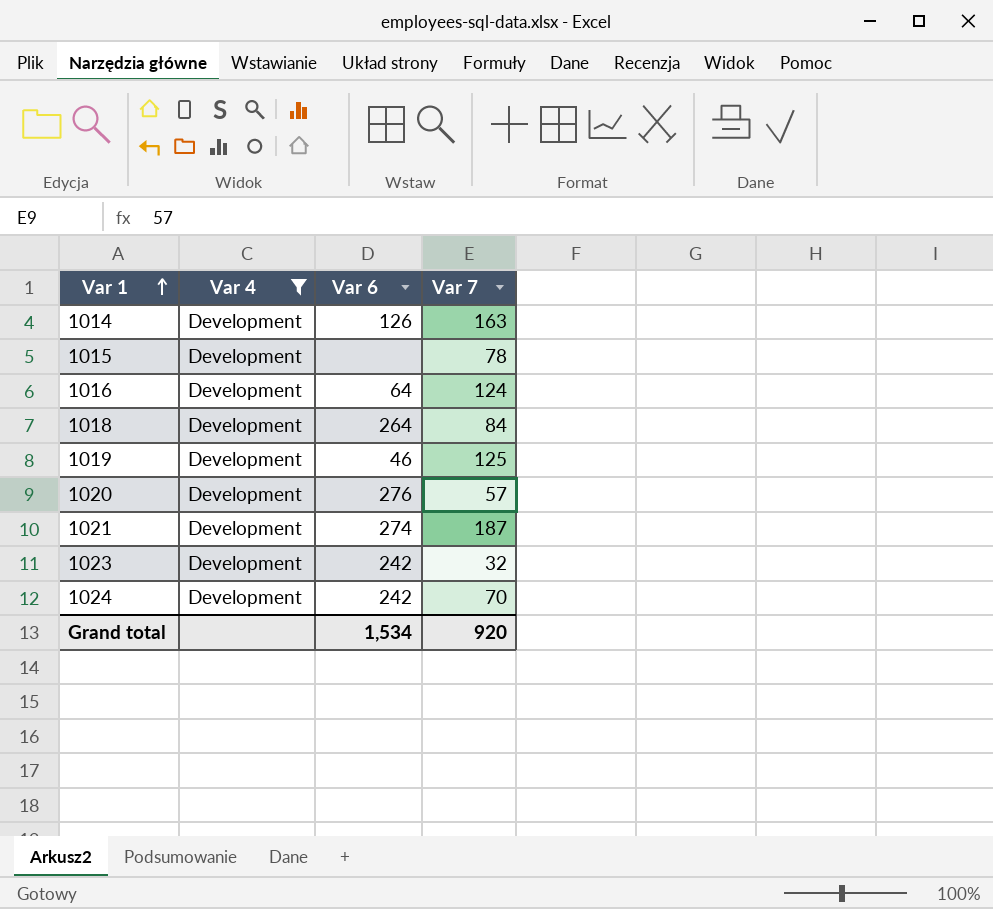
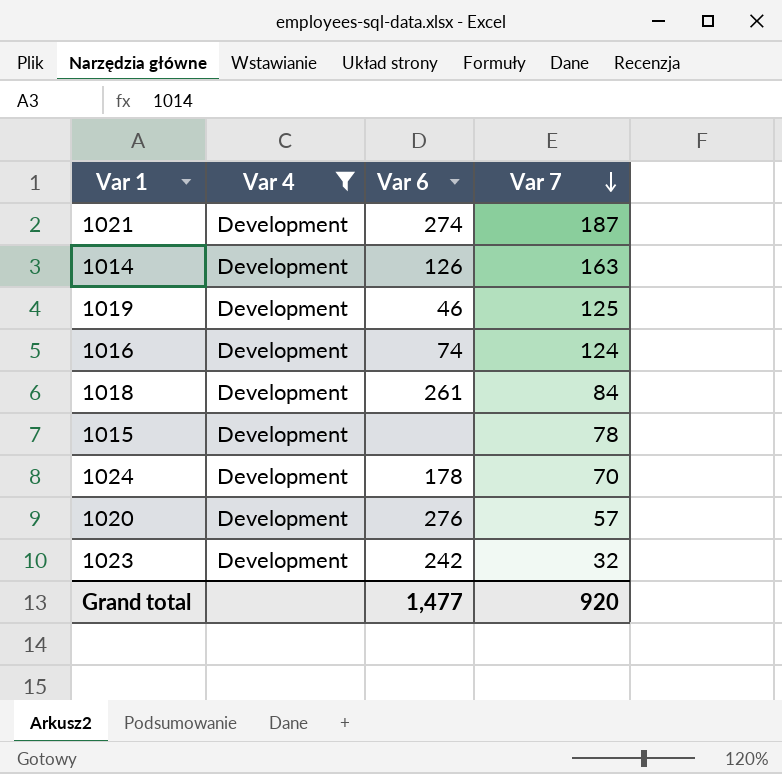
row order: Var 1 ascending -> Var 7 descending
1016 | Var 6: 64 -> 74
1018 | Var 6: 264 -> 261
1024 | Var 6: 242 -> 178
Grand total | Var 6: 1,534 -> 1,477

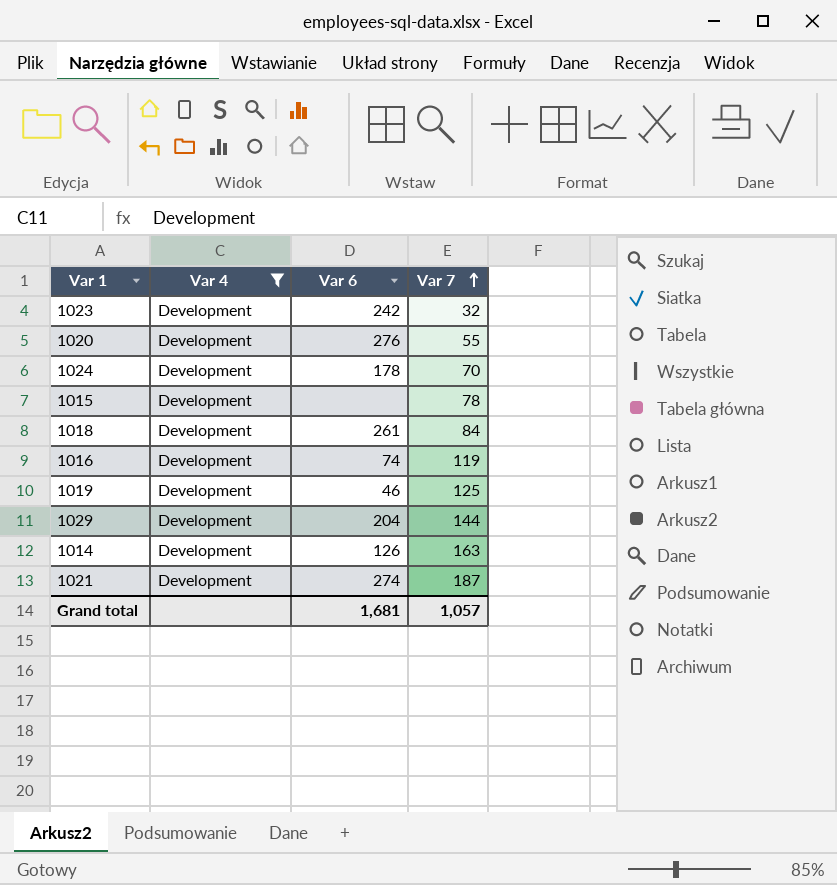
row order: Var 7 descending -> Var 7 ascending
1020 | Var 7: 57 -> 55
1016 | Var 7: 124 -> 119
row 1029: none -> Development | 204 | 144
Grand total | Var 6: 1,477 -> 1,681
Grand total | Var 7: 920 -> 1,057

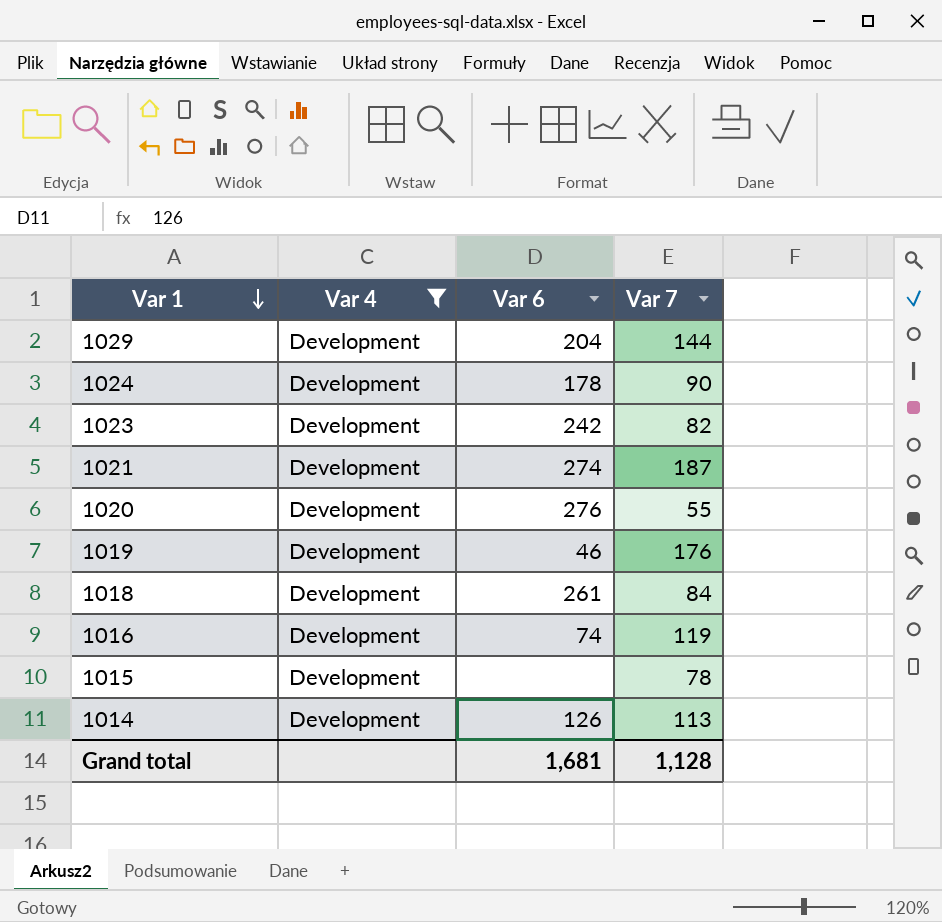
row order: Var 7 ascending -> Var 1 descending
1024 | Var 7: 70 -> 90
1023 | Var 7: 32 -> 82
1019 | Var 7: 125 -> 176
1014 | Var 7: 163 -> 113
Grand total | Var 7: 1,057 -> 1,128

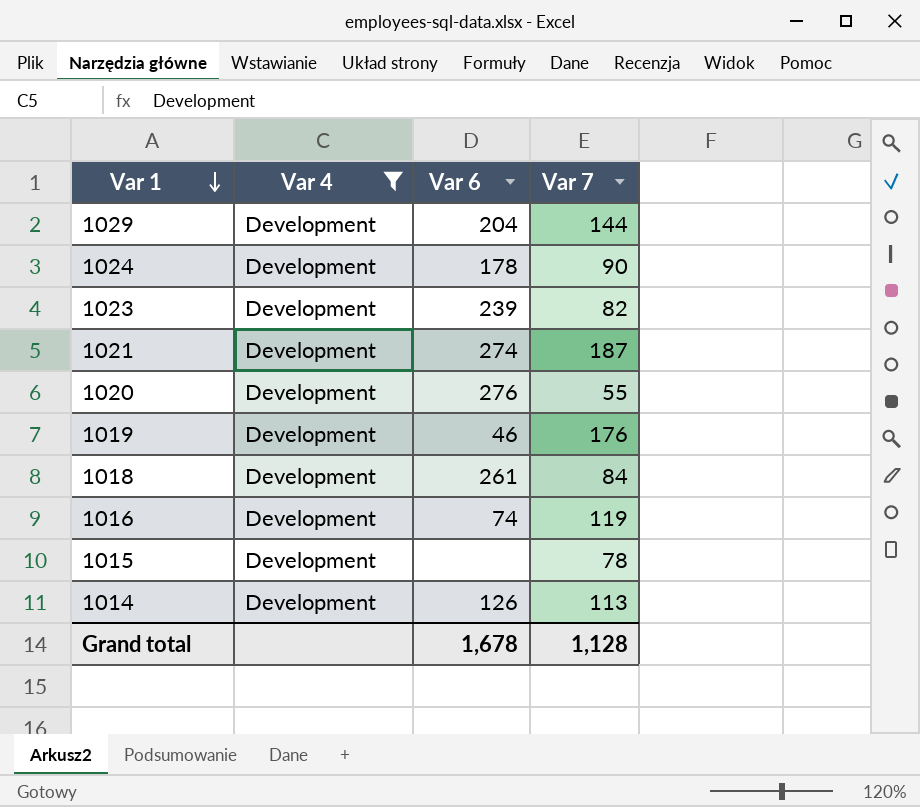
1023 | Var 6: 242 -> 239
Grand total | Var 6: 1,681 -> 1,678

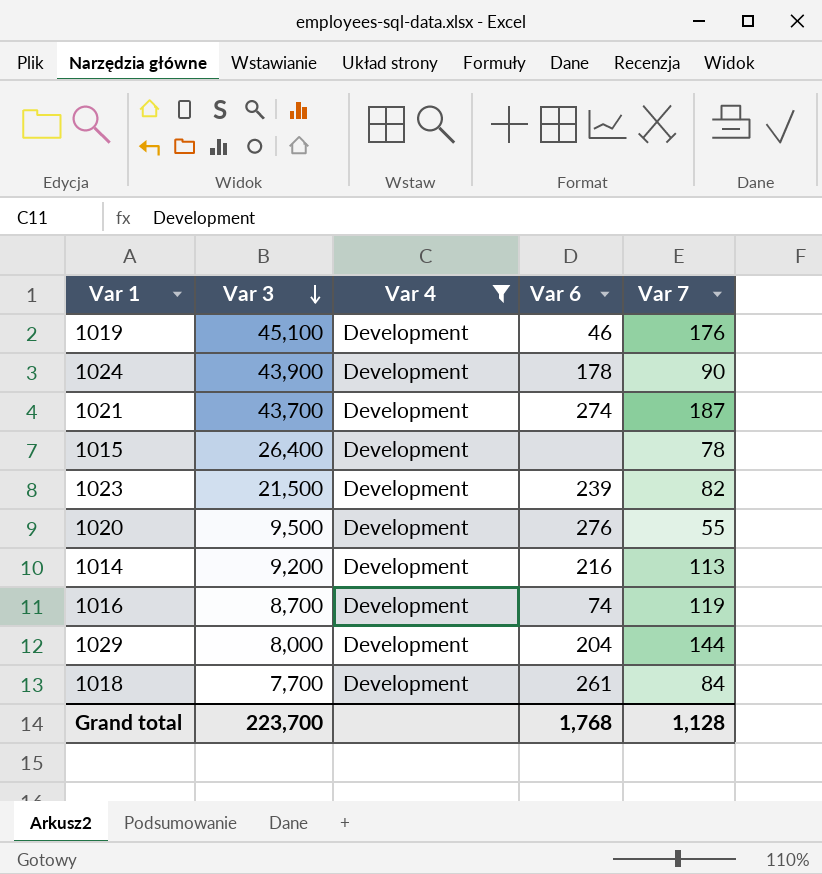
row order: Var 1 descending -> Var 3 descending
column Var 3 | position: none -> 2
1014 | Var 6: 126 -> 216
Grand total | Var 6: 1,678 -> 1,768

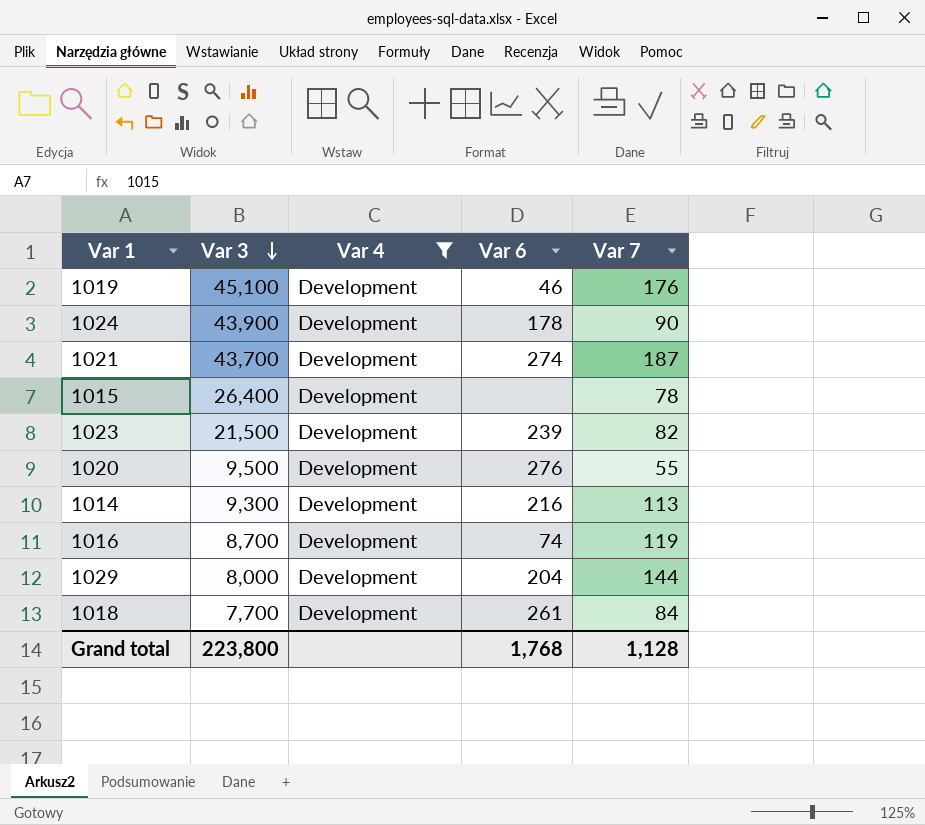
1014 | Var 3: 9,200 -> 9,300
Grand total | Var 3: 223,700 -> 223,800

